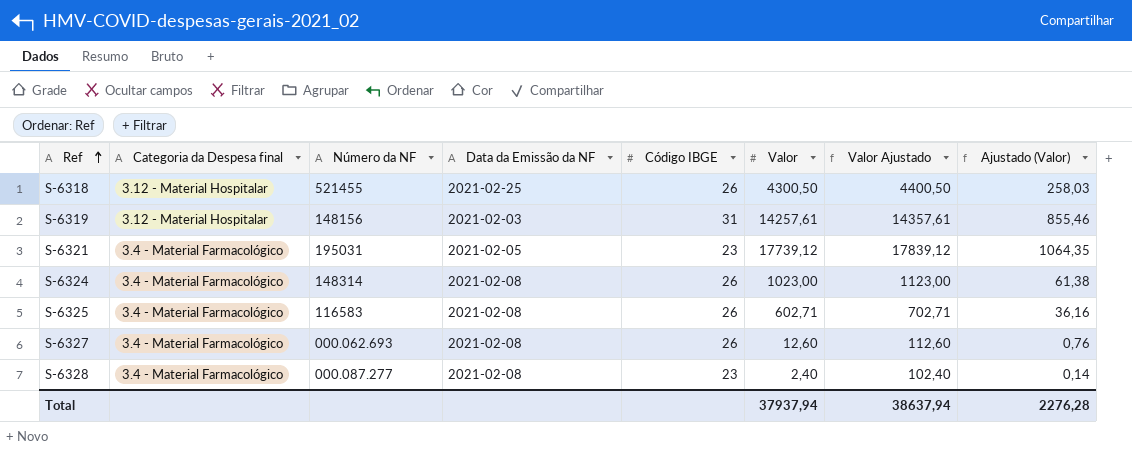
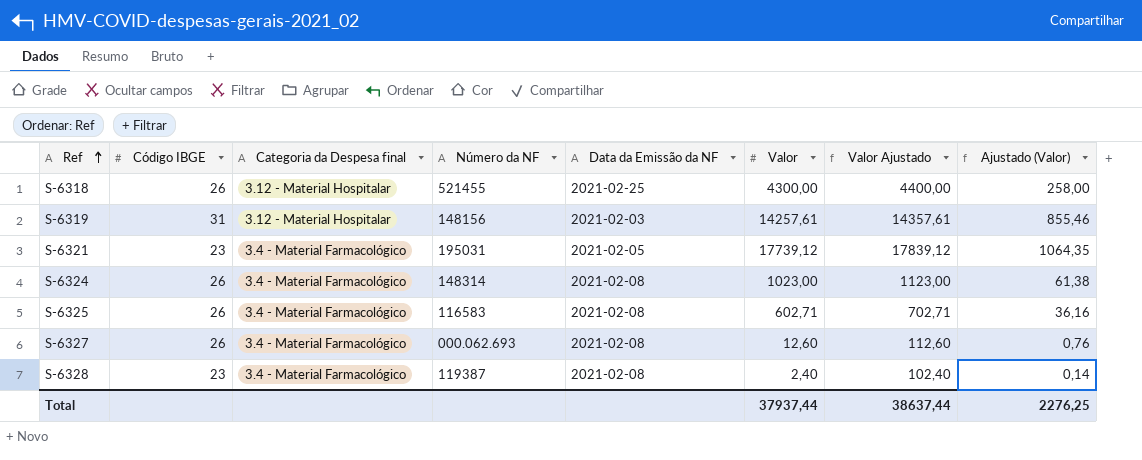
column Código IBGE | position: 5 -> 2
S-6318 | Valor: 4300,50 -> 4300,00
S-6318 | Valor Ajustado: 4400,50 -> 4400,00
S-6318 | Ajustado (Valor): 258,03 -> 258,00
S-6328 | Número da NF: 000.087.277 -> 119387
Total | Valor: 37937,94 -> 37937,44
Total | Valor Ajustado: 38637,94 -> 38637,44
Total | Ajustado (Valor): 2276,28 -> 2276,25

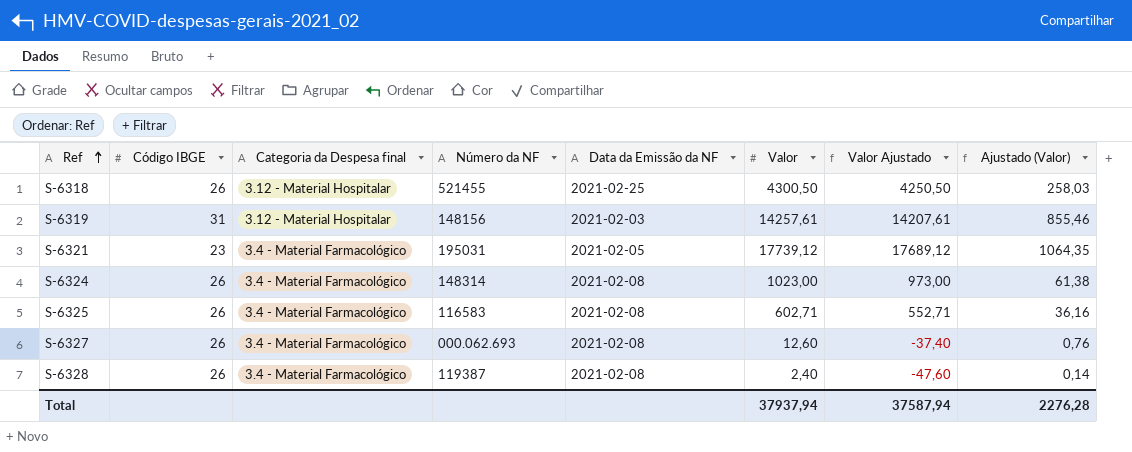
column Valor Ajustado | formula: [Valor] + 100 -> [Valor] - 50
S-6318 | Valor: 4300,00 -> 4300,50
S-6318 | Ajustado (Valor): 258,00 -> 258,03
S-6328 | Código IBGE: 23 -> 26
Total | Valor: 37937,44 -> 37937,94
Total | Valor Ajustado: 38637,44 -> 37587,94
Total | Ajustado (Valor): 2276,25 -> 2276,28

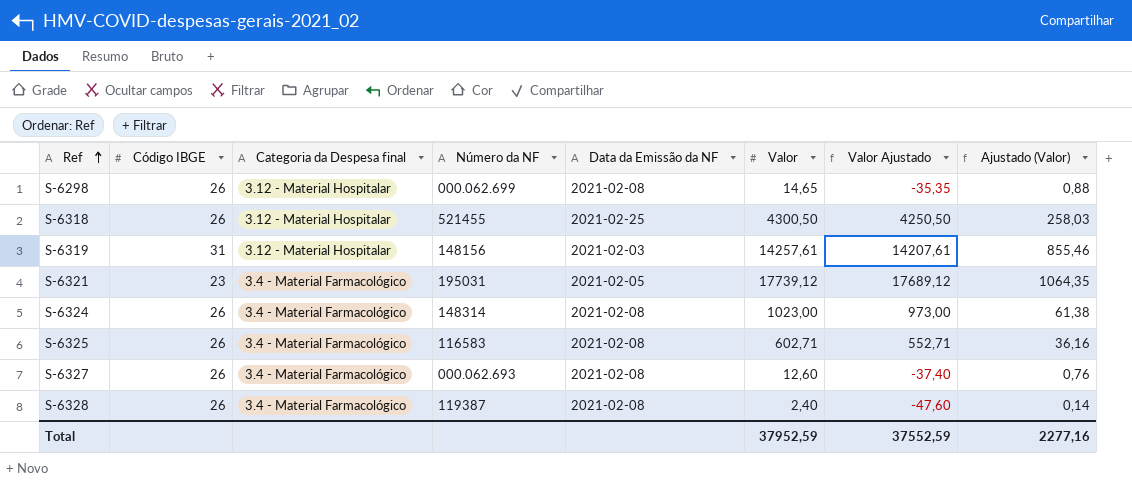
row S-6298: none -> 26 | 3.12 - Material Hospitalar | 000.062.699 | 2021-02-08 | 14,65 | -35,35 | 0,88
Total | Valor: 37937,94 -> 37952,59
Total | Valor Ajustado: 37587,94 -> 37552,59
Total | Ajustado (Valor): 2276,28 -> 2277,16

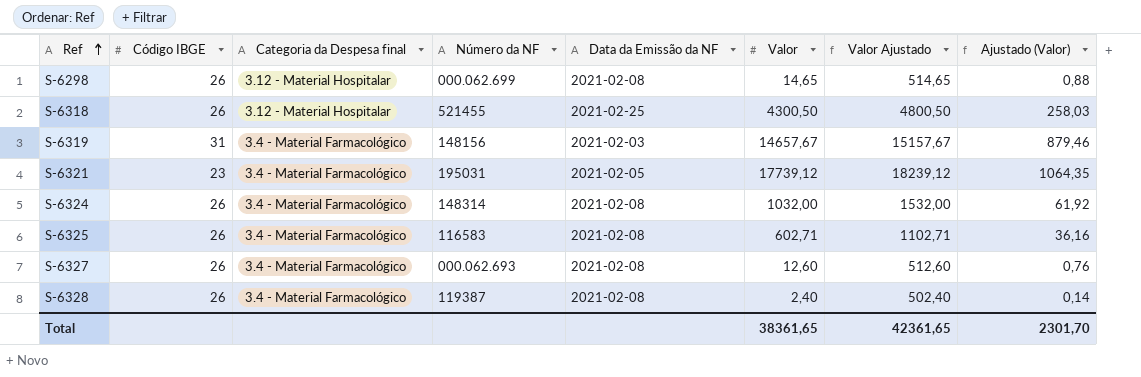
column Valor Ajustado | formula: [Valor] - 50 -> [Valor] + 500
S-6319 | Categoria da Despesa final: 3.12 - Material Hospitalar -> 3.4 - Material Farmacológico
S-6319 | Valor: 14257,61 -> 14657,67
S-6319 | Ajustado (Valor): 855,46 -> 879,46
S-6324 | Valor: 1023,00 -> 1032,00
S-6324 | Ajustado (Valor): 61,38 -> 61,92
Total | Valor: 37952,59 -> 38361,65
Total | Valor Ajustado: 37552,59 -> 42361,65
Total | Ajustado (Valor): 2277,16 -> 2301,70

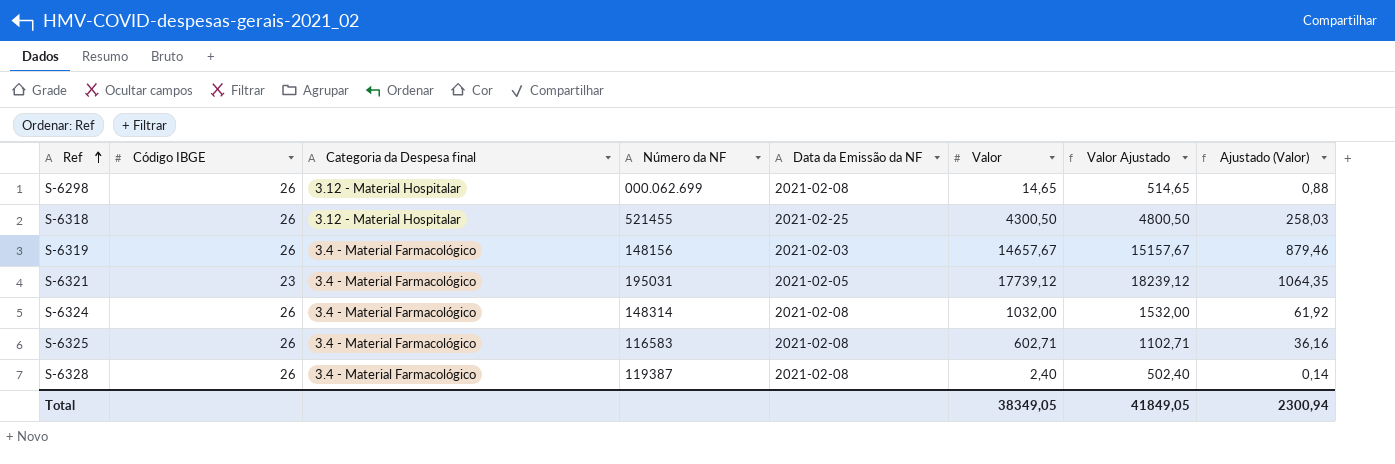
row S-6327: 26 | 3.4 - Material Farmacológico | 000.062.693 | 2021-02-08 | 12,60 | 512,60 | 0,76 -> none
S-6319 | Código IBGE: 31 -> 26
Total | Valor: 38361,65 -> 38349,05
Total | Valor Ajustado: 42361,65 -> 41849,05
Total | Ajustado (Valor): 2301,70 -> 2300,94

